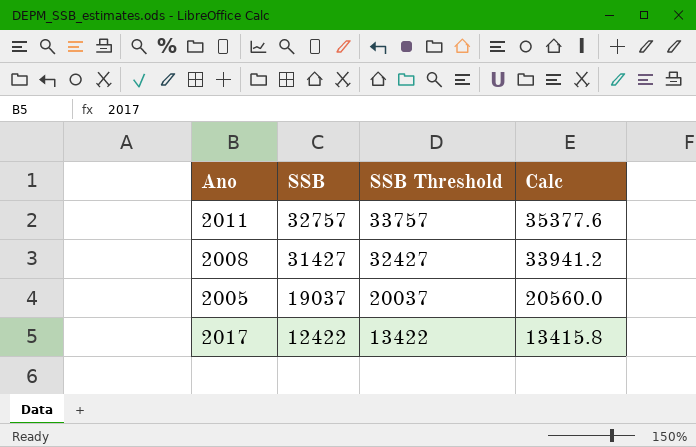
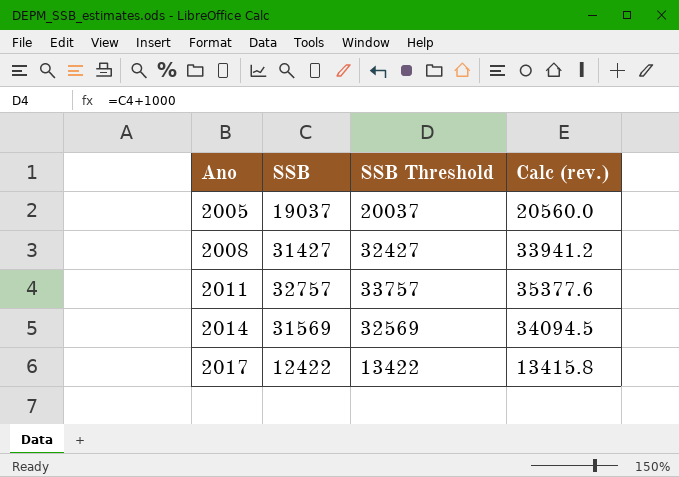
row order: SSB descending -> Ano ascending
column name: Calc -> Calc (rev.)
row 2014: none -> 31569 | 32569 | 34094.5

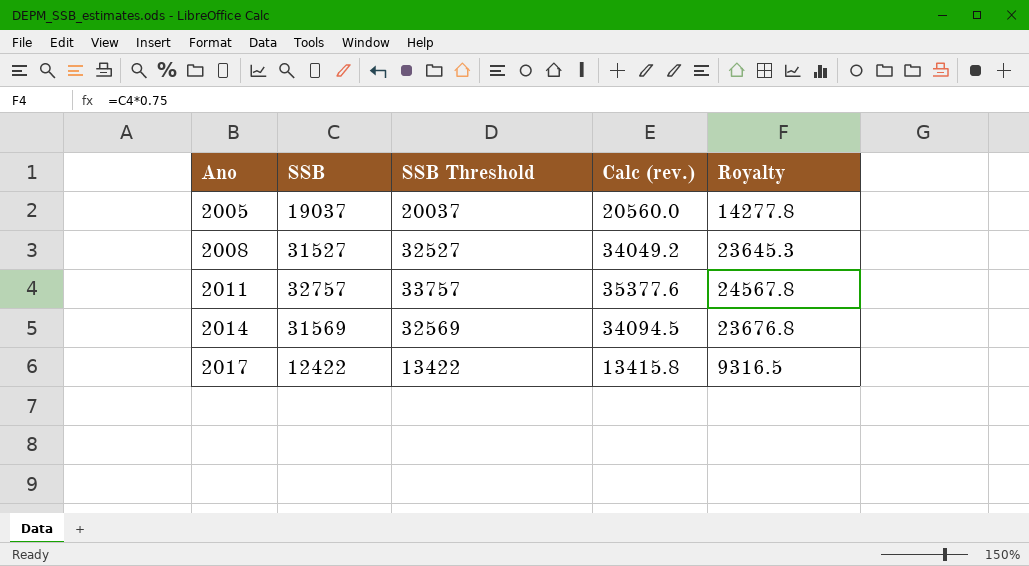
column Royalty | formula: none -> [SSB] * 0.75
2008 | SSB: 31427 -> 31527
2008 | SSB Threshold: 32427 -> 32527
2008 | Calc (rev.): 33941.2 -> 34049.2

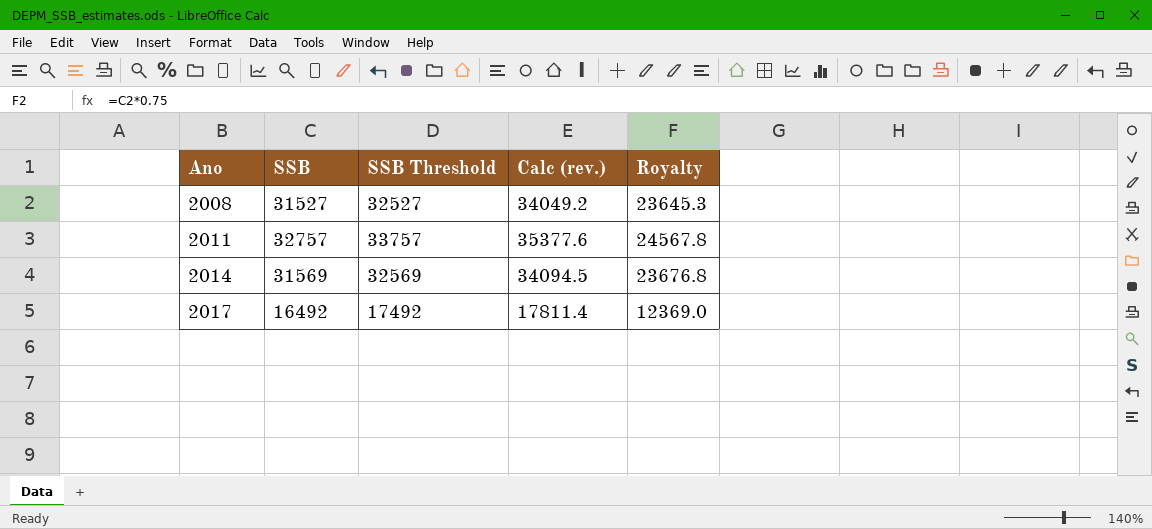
row 2005: 19037 | 20037 | 20560.0 | 14277.8 -> none
2017 | SSB: 12422 -> 16492
2017 | SSB Threshold: 13422 -> 17492
2017 | Calc (rev.): 13415.8 -> 17811.4
2017 | Royalty: 9316.5 -> 12369.0

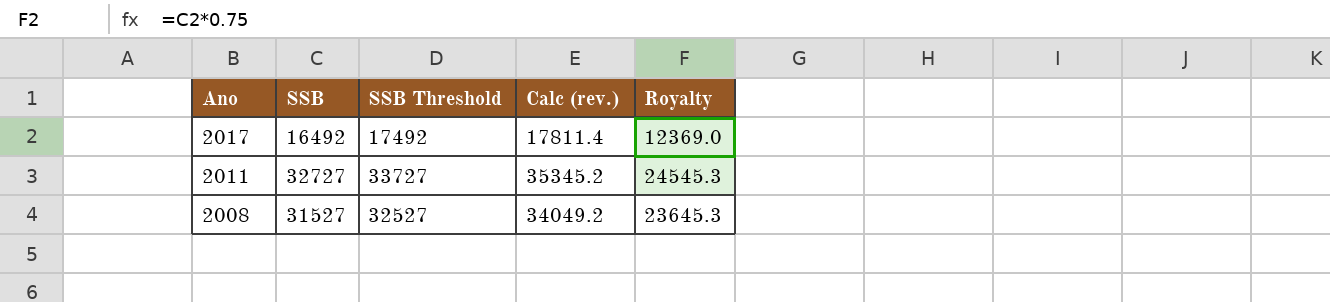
row order: Ano ascending -> Ano descending
row 2014: 31569 | 32569 | 34094.5 | 23676.8 -> none
2011 | SSB: 32757 -> 32727
2011 | SSB Threshold: 33757 -> 33727
2011 | Calc (rev.): 35377.6 -> 35345.2
2011 | Royalty: 24567.8 -> 24545.3

